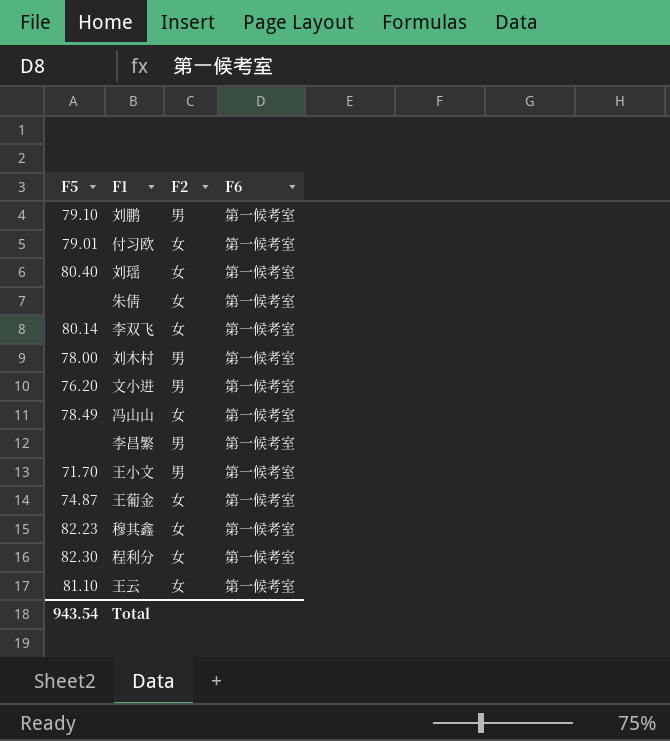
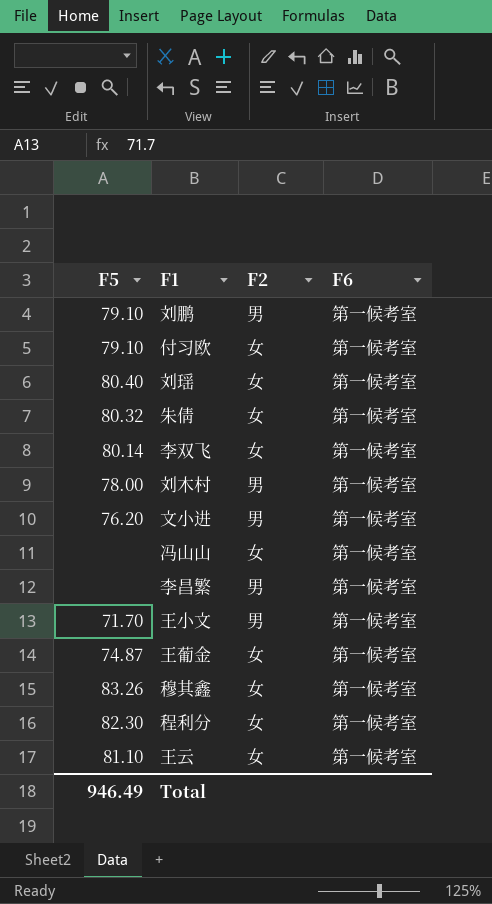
付习欧 | F5: 79.01 -> 79.10
朱倩 | F5: none -> 80.32
冯山山 | F5: 78.49 -> none
穆其鑫 | F5: 82.23 -> 83.26
Total | F5: 943.54 -> 946.49

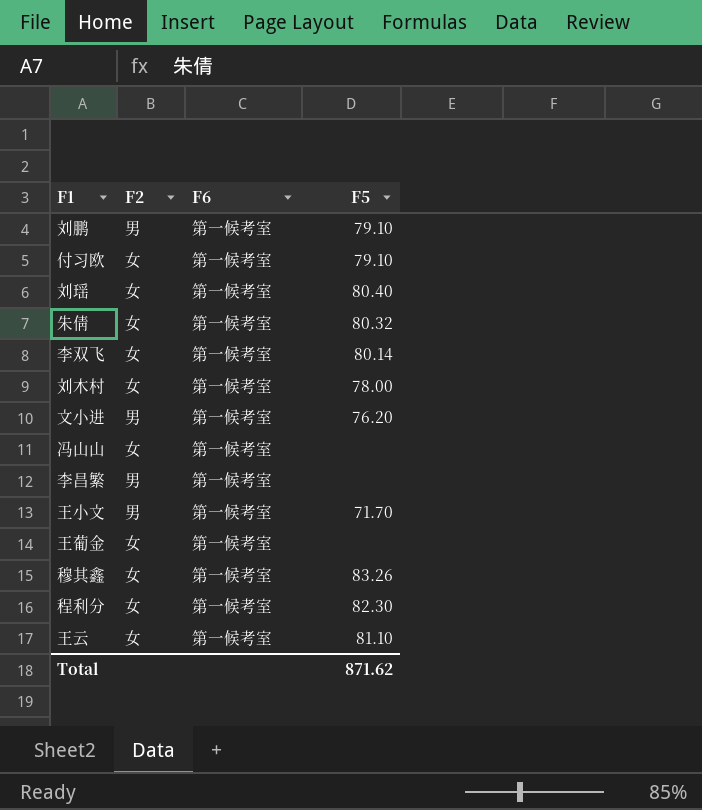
column F5 | position: 1 -> 4
刘木村 | F2: 男 -> 女
王葡金 | F5: 74.87 -> none
Total | F5: 946.49 -> 871.62

